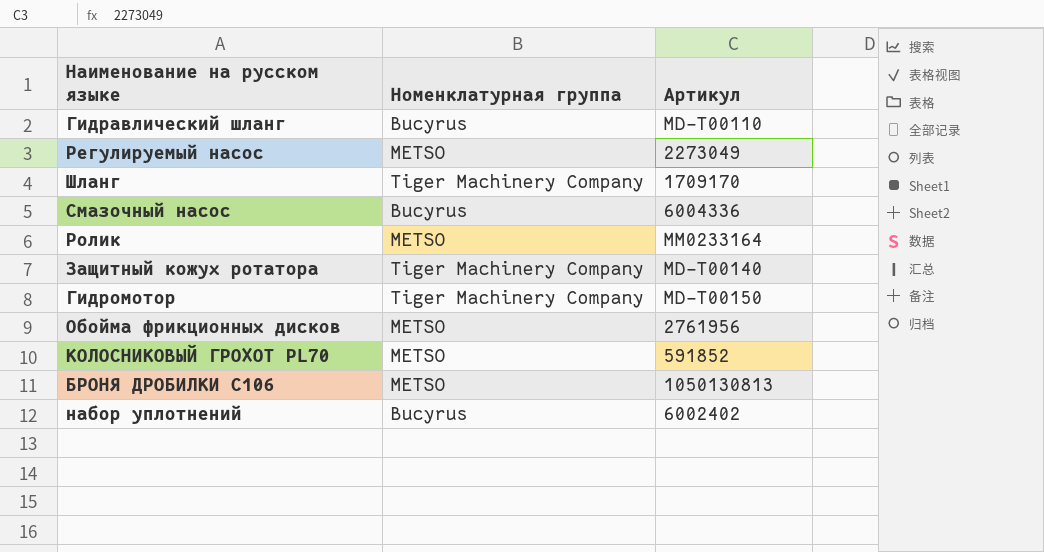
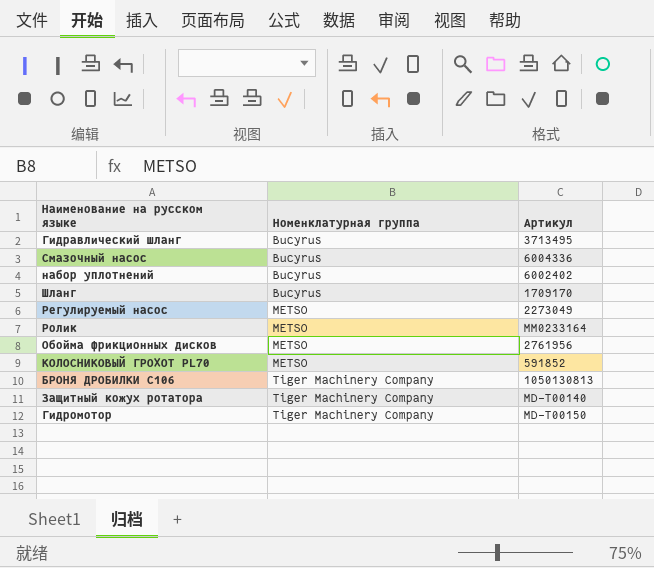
row order: none -> Номенклатурная группа ascending
Гидравлический шланг | Артикул: MD-T00110 -> 3713495
Шланг | Номенклатурная группа: Tiger Machinery Company -> Bucyrus
БРОНЯ ДРОБИЛКИ С106 | Номенклатурная группа: METSO -> Tiger Machinery Company

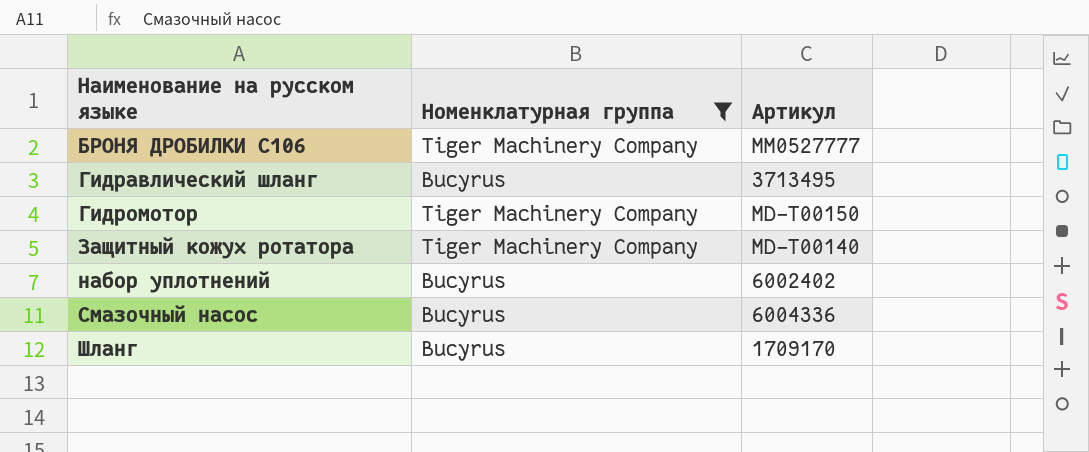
filter: none -> Номенклатурная группа != METSO
row order: Номенклатурная группа ascending -> Наименование на русском языке ascending
БРОНЯ ДРОБИЛКИ С106 | Артикул: 1050130813 -> MM0527777

